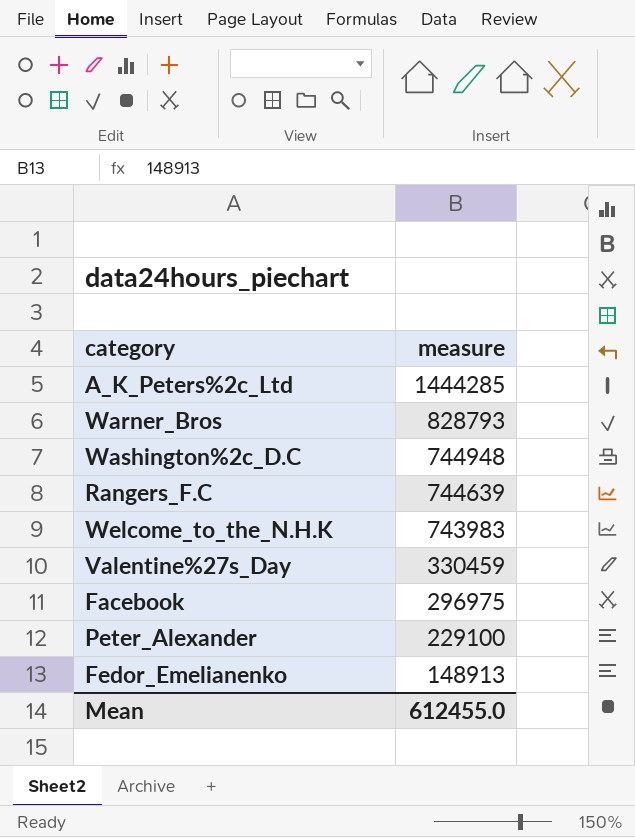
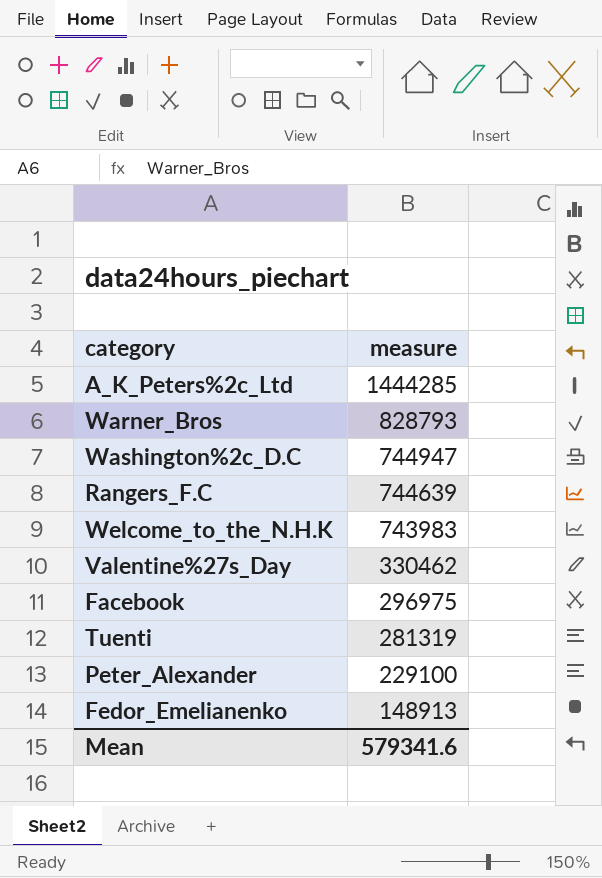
Washington%2c_D.C | measure: 744948 -> 744947
Valentine%27s_Day | measure: 330459 -> 330462
row Tuenti: none -> 281319
Mean | measure: 612455.0 -> 579341.6

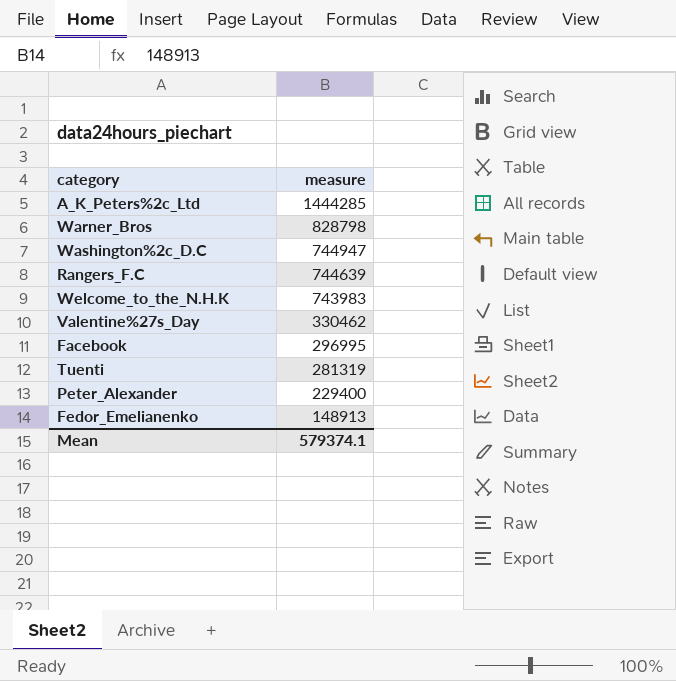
Warner_Bros | measure: 828793 -> 828798
Facebook | measure: 296975 -> 296995
Peter_Alexander | measure: 229100 -> 229400
Mean | measure: 579341.6 -> 579374.1

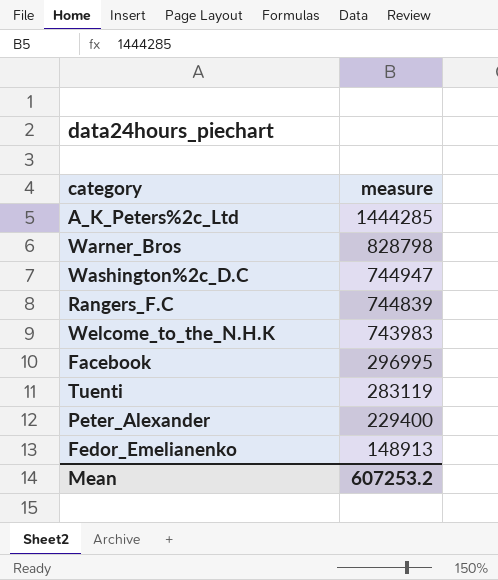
row Valentine%27s_Day: 330462 -> none
Rangers_F.C | measure: 744639 -> 744839
Tuenti | measure: 281319 -> 283119
Mean | measure: 579374.1 -> 607253.2

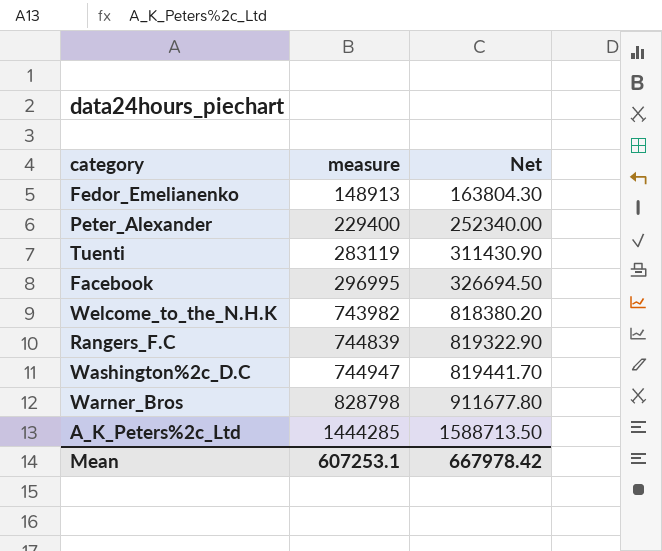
row order: measure descending -> measure ascending
column Net | formula: none -> [measure] * 1.1
Welcome_to_the_N.H.K | measure: 743983 -> 743982
Mean | measure: 607253.2 -> 607253.1

